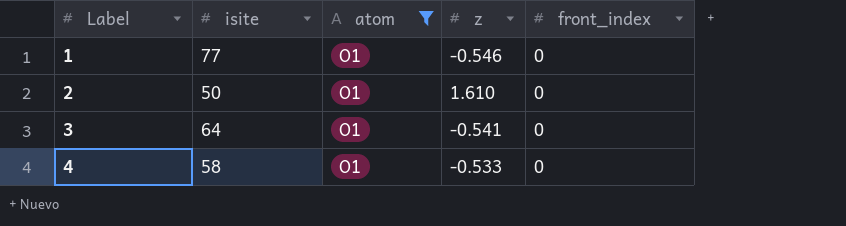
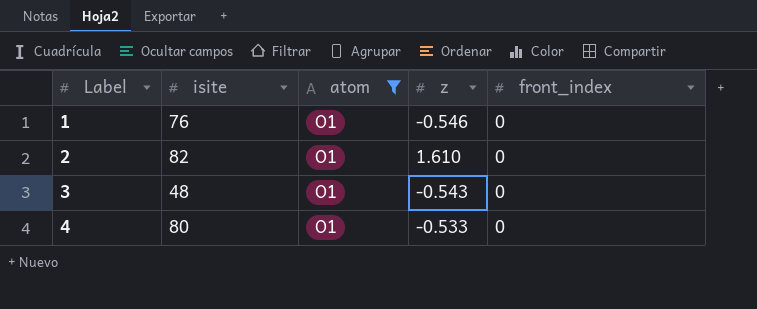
1 | isite: 77 -> 76
2 | isite: 50 -> 82
3 | isite: 64 -> 48
3 | z: -0.541 -> -0.543
4 | isite: 58 -> 80

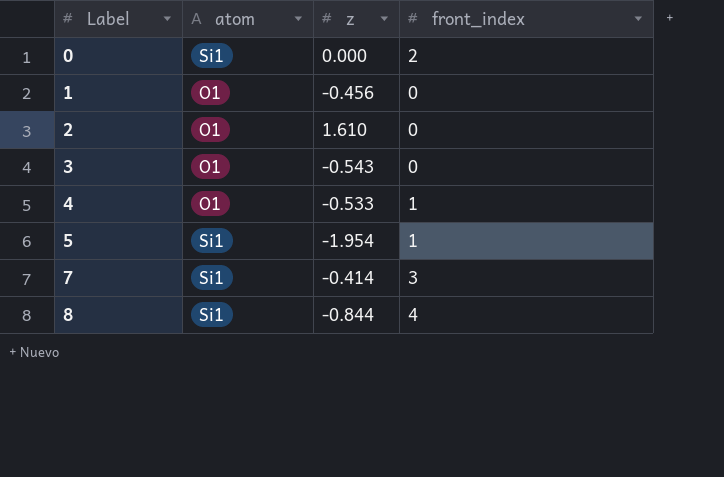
filter: atom = O1 -> none
column isite | position: 2 -> none
1 | z: -0.546 -> -0.456
4 | front_index: 0 -> 1

